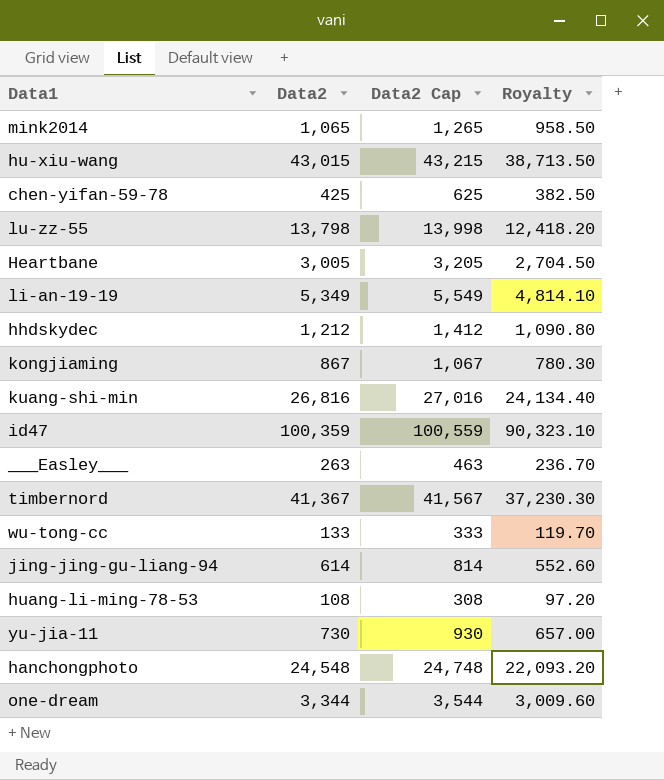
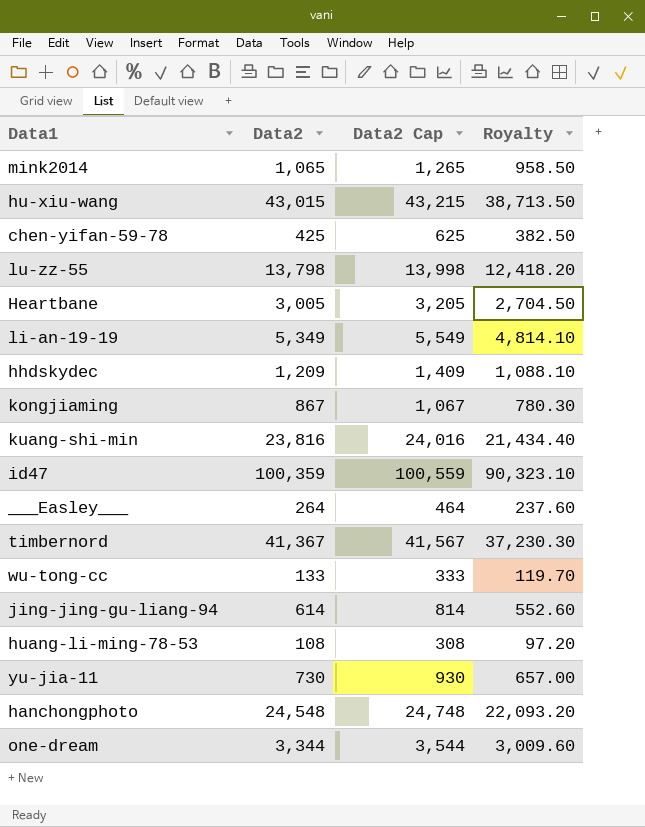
hhdskydec | Data2: 1,212 -> 1,209
hhdskydec | Data2 Cap: 1,412 -> 1,409
hhdskydec | Royalty: 1,090.80 -> 1,088.10
kuang-shi-min | Data2: 26,816 -> 23,816
kuang-shi-min | Data2 Cap: 27,016 -> 24,016
kuang-shi-min | Royalty: 24,134.40 -> 21,434.40
___Easley___ | Data2: 263 -> 264
___Easley___ | Data2 Cap: 463 -> 464
___Easley___ | Royalty: 236.70 -> 237.60

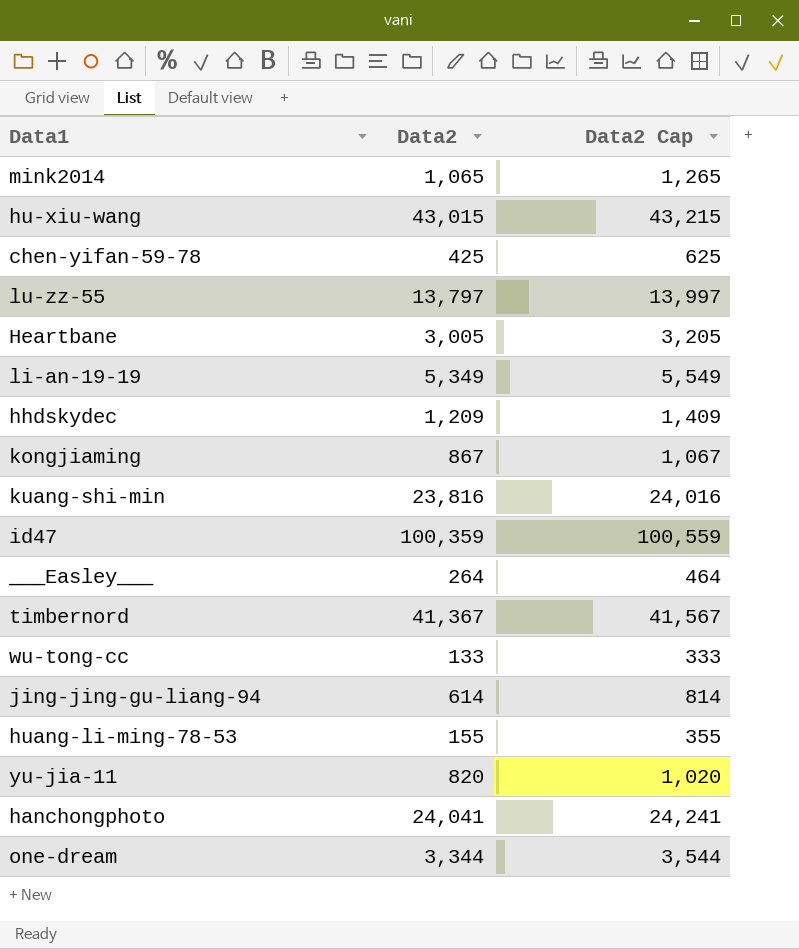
column Royalty | formula: [Data2] * 0.9 -> none
lu-zz-55 | Data2: 13,798 -> 13,797
lu-zz-55 | Data2 Cap: 13,998 -> 13,997
huang-li-ming-78-53 | Data2: 108 -> 155
huang-li-ming-78-53 | Data2 Cap: 308 -> 355
yu-jia-11 | Data2: 730 -> 820
yu-jia-11 | Data2 Cap: 930 -> 1,020
hanchongphoto | Data2: 24,548 -> 24,041
hanchongphoto | Data2 Cap: 24,748 -> 24,241

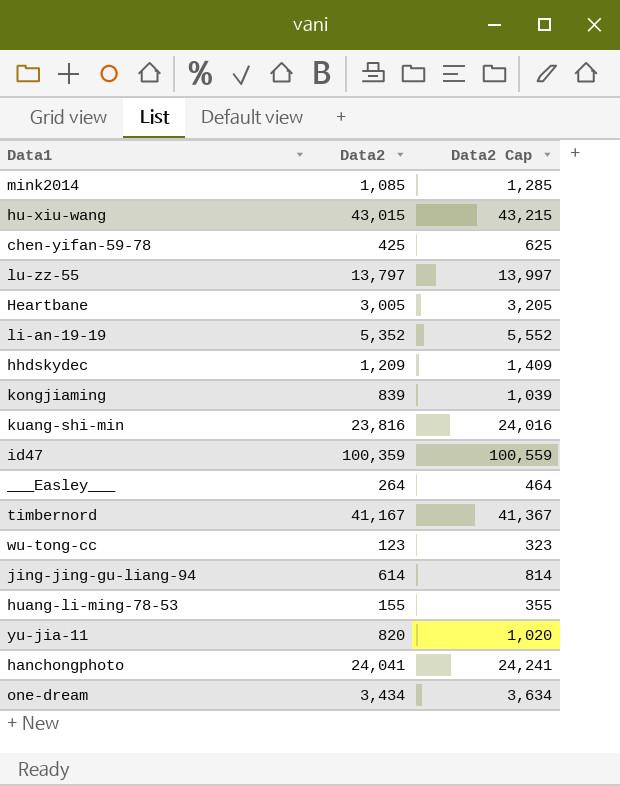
mink2014 | Data2: 1,065 -> 1,085
mink2014 | Data2 Cap: 1,265 -> 1,285
li-an-19-19 | Data2: 5,349 -> 5,352
li-an-19-19 | Data2 Cap: 5,549 -> 5,552
kongjiaming | Data2: 867 -> 839
kongjiaming | Data2 Cap: 1,067 -> 1,039
timbernord | Data2: 41,367 -> 41,167
timbernord | Data2 Cap: 41,567 -> 41,367
wu-tong-cc | Data2: 133 -> 123
wu-tong-cc | Data2 Cap: 333 -> 323
one-dream | Data2: 3,344 -> 3,434
one-dream | Data2 Cap: 3,544 -> 3,634

